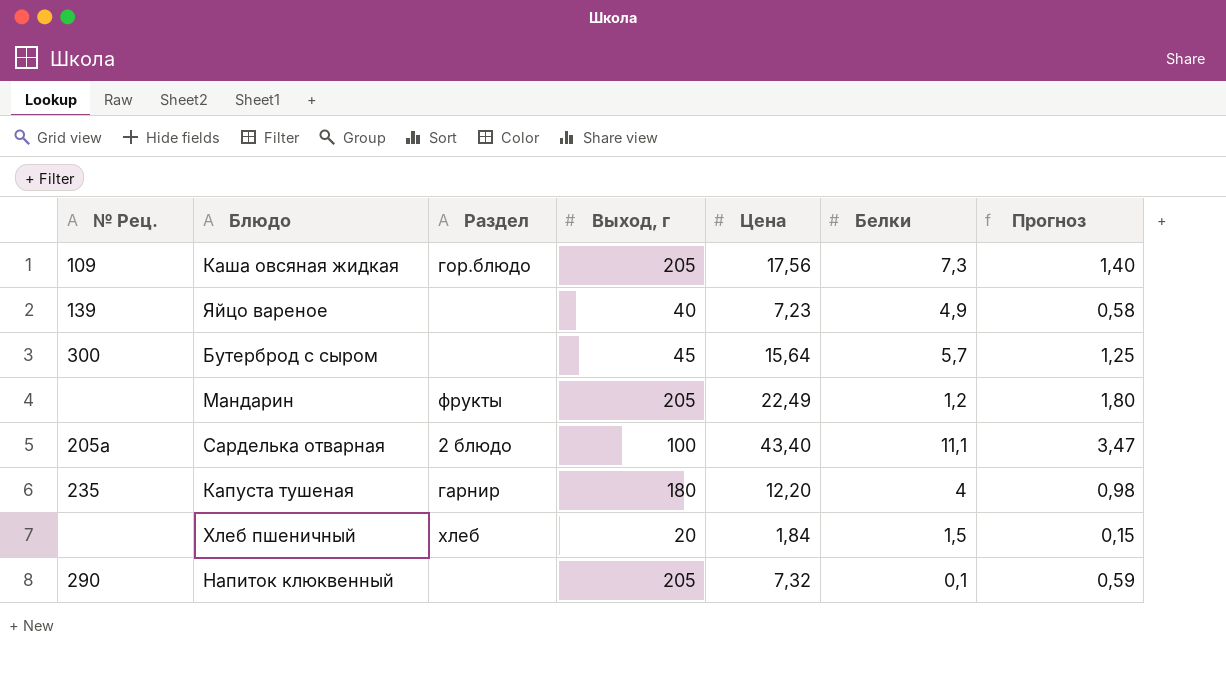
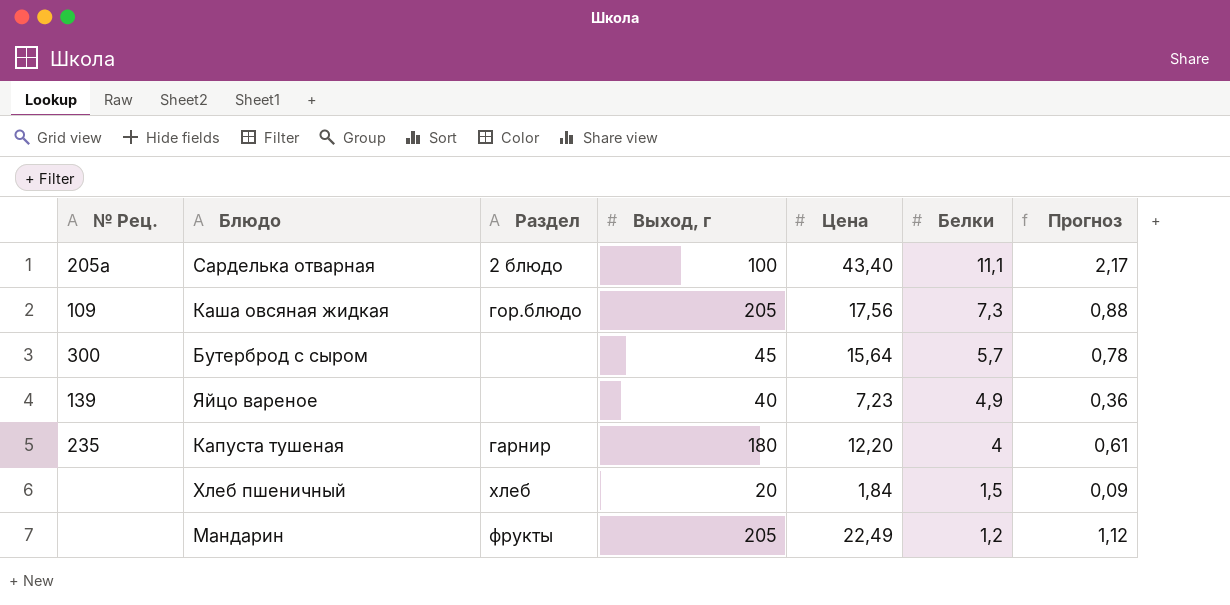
row order: none -> Белки descending
column Прогноз | formula: [Цена] * 0,08 -> [Цена] * 0,05
row Напиток клюквенный: 290 | none | 205 | 7,32 | 0,1 | 0,59 -> none

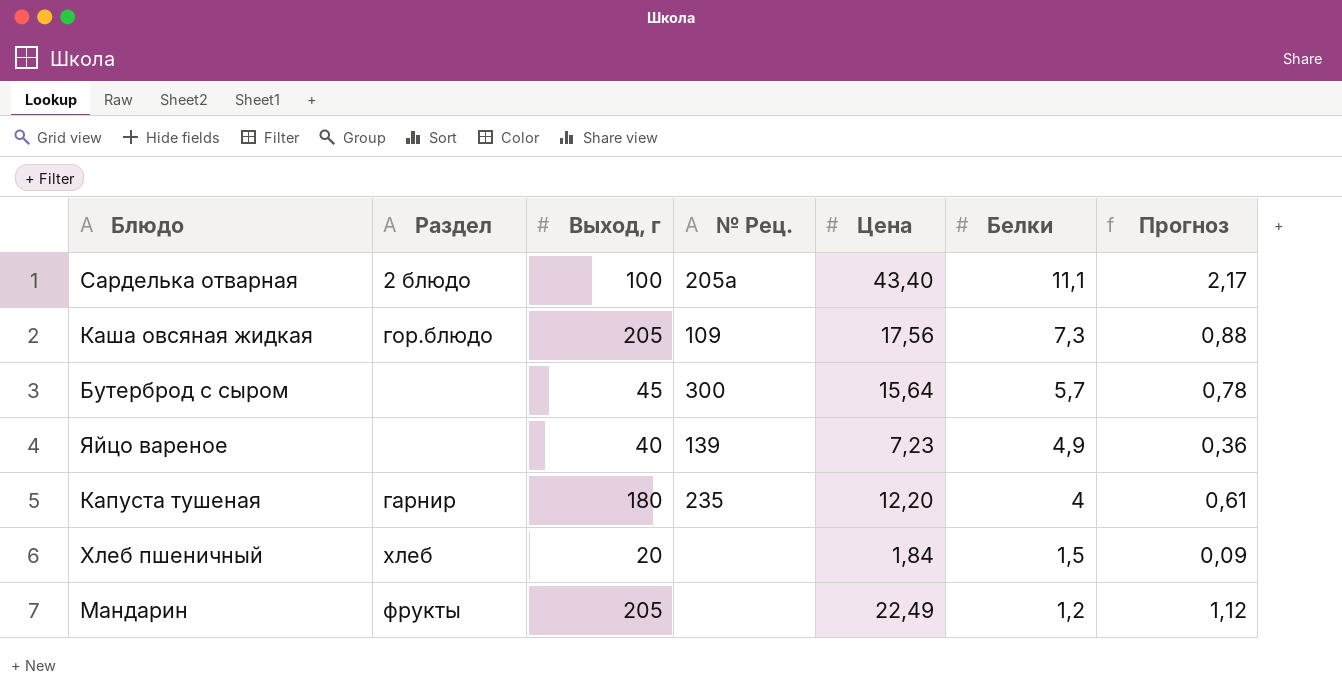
column № Рец. | position: 1 -> 4

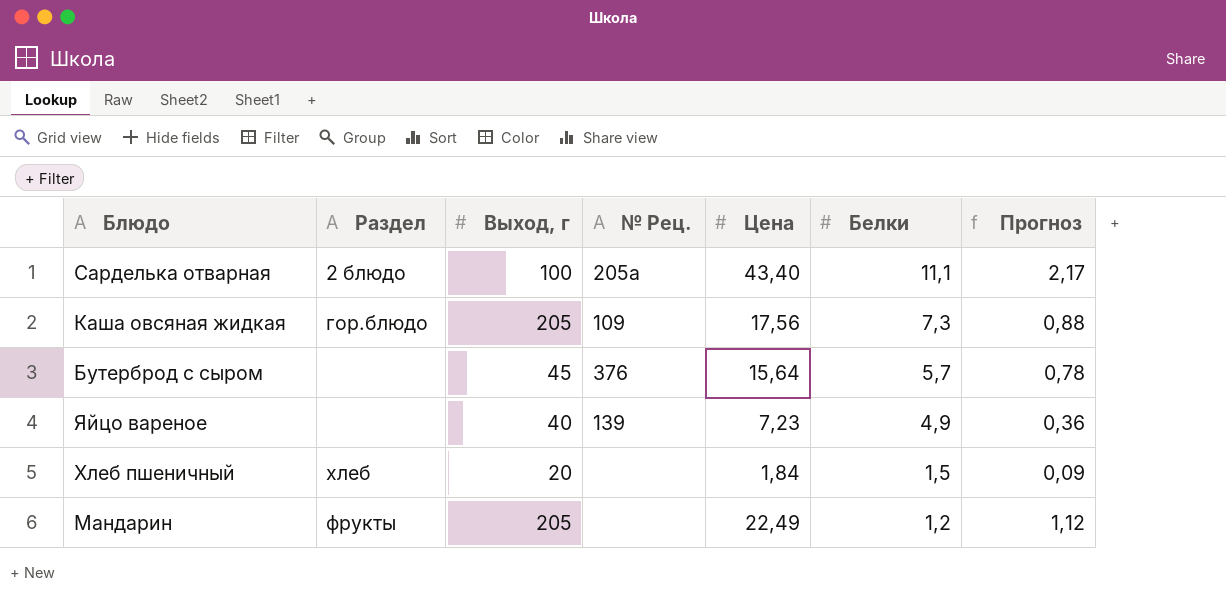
row Капуста тушеная: гарнир | 180 | 235 | 12,20 | 4 | 0,61 -> none
Бутерброд с сыром | № Рец.: 300 -> 376

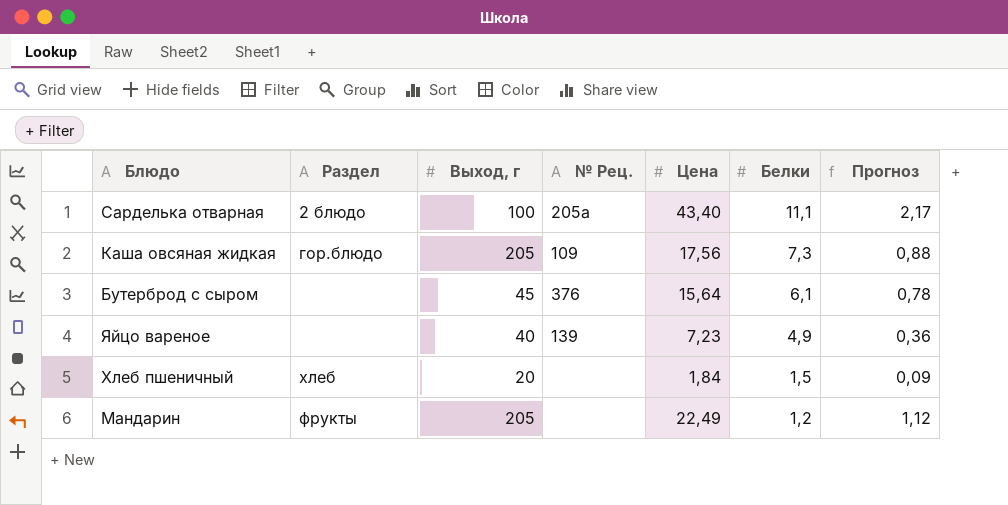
Бутерброд с сыром | Белки: 5,7 -> 6,1

